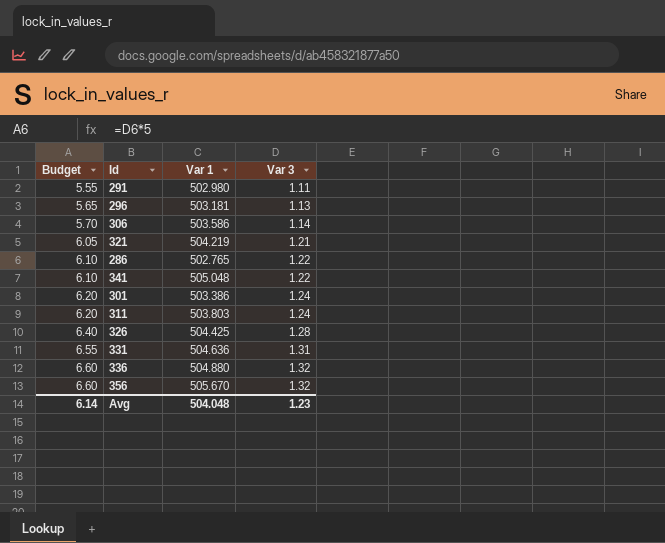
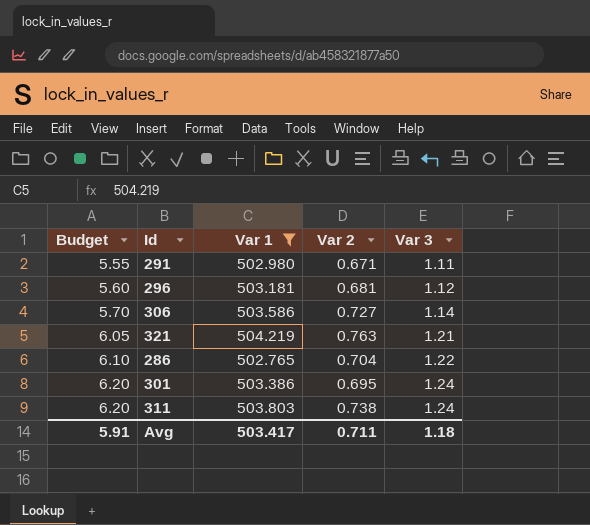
filter: none -> Var 1 <= 504.219
column Var 2 | position: none -> 4
296 | Budget: 5.65 -> 5.60
296 | Var 3: 1.13 -> 1.12
Avg | Budget: 6.14 -> 5.91
Avg | Var 1: 504.048 -> 503.417
Avg | Var 3: 1.23 -> 1.18

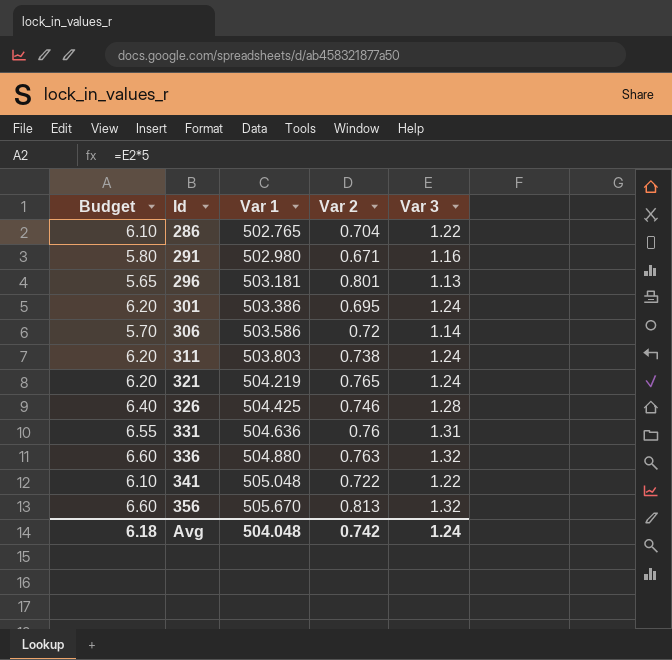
filter: Var 1 <= 504.219 -> none
row order: Budget ascending -> Id ascending
291 | Budget: 5.55 -> 5.80
291 | Var 3: 1.11 -> 1.16
296 | Budget: 5.60 -> 5.65
296 | Var 2: 0.681 -> 0.801
296 | Var 3: 1.12 -> 1.13
306 | Var 2: 0.727 -> 0.72
321 | Budget: 6.05 -> 6.20
321 | Var 2: 0.763 -> 0.765
321 | Var 3: 1.21 -> 1.24
Avg | Budget: 5.91 -> 6.18
Avg | Var 1: 503.417 -> 504.048
Avg | Var 2: 0.711 -> 0.742
Avg | Var 3: 1.18 -> 1.24

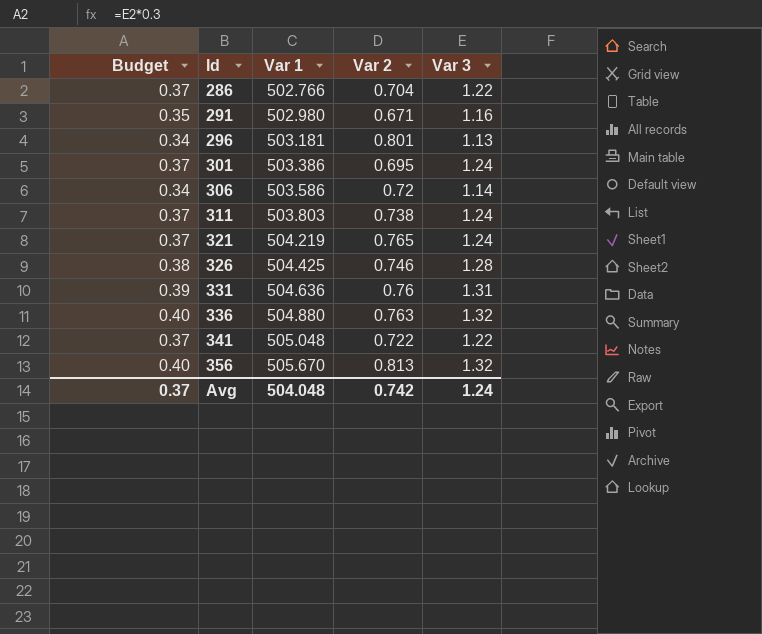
column Budget | formula: [Var 3] * 5 -> [Var 3] * 0.3
286 | Var 1: 502.765 -> 502.766
Avg | Budget: 6.18 -> 0.37

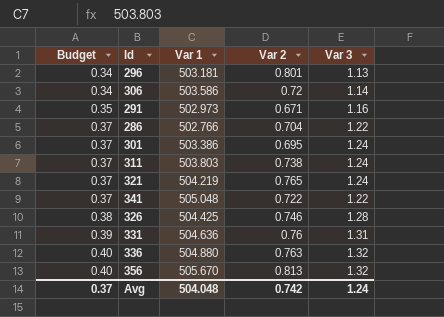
row order: Id ascending -> Budget ascending
291 | Var 1: 502.980 -> 502.973

